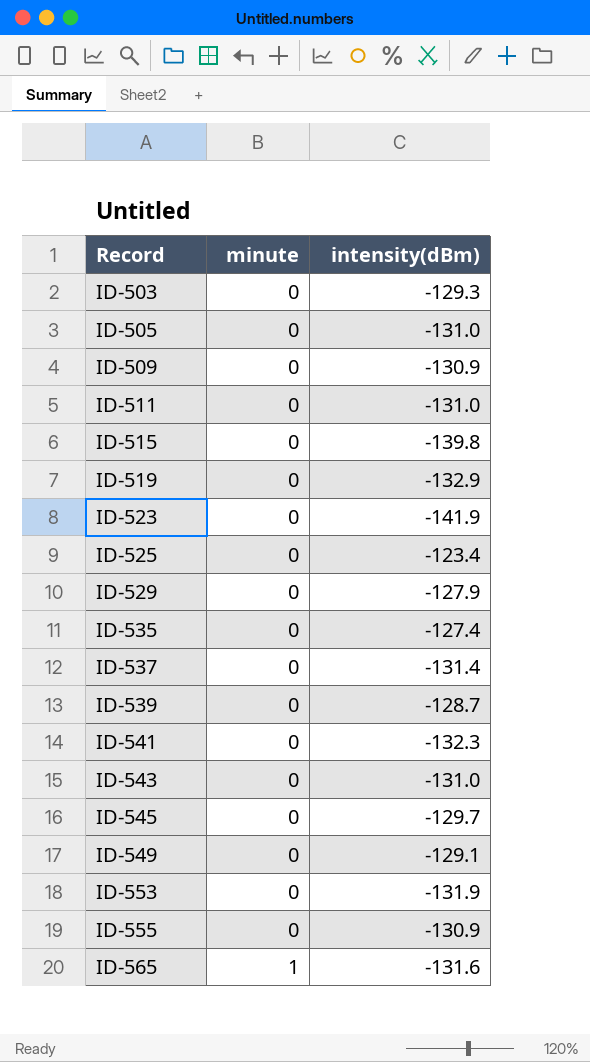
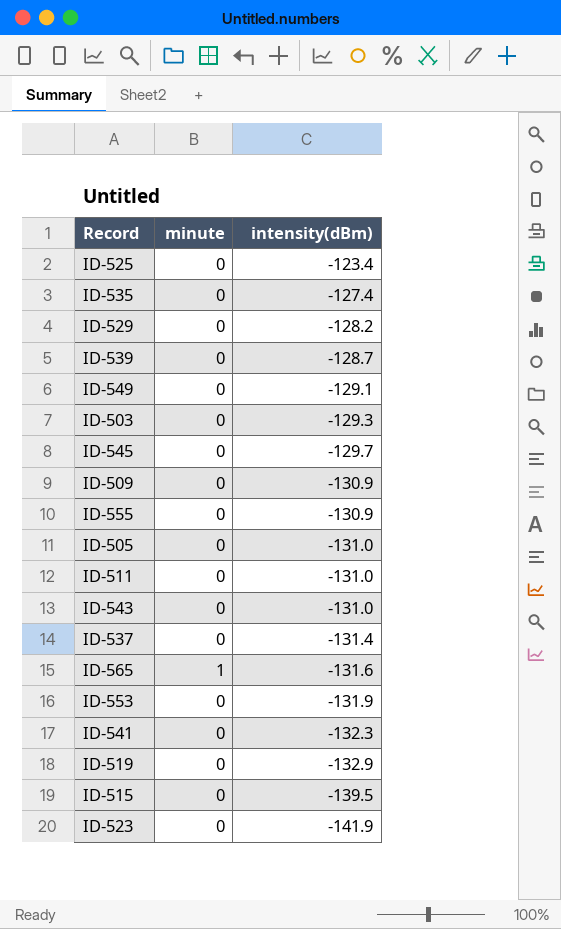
row order: Record ascending -> intensity(dBm) descending
ID-529 | intensity(dBm): -127.9 -> -128.2
ID-515 | intensity(dBm): -139.8 -> -139.5

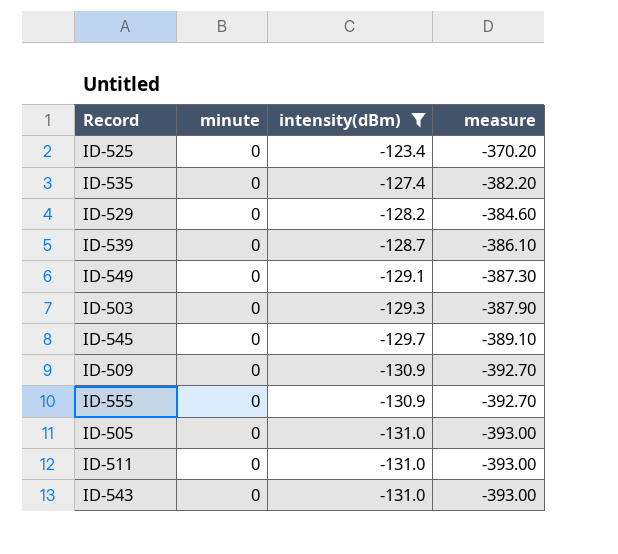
filter: none -> intensity(dBm) >= -131.0
column measure | formula: none -> [intensity(dBm)] * 3

